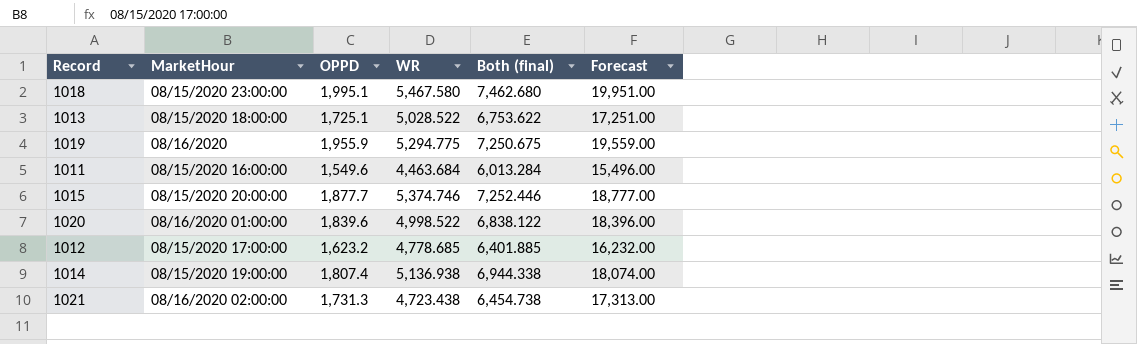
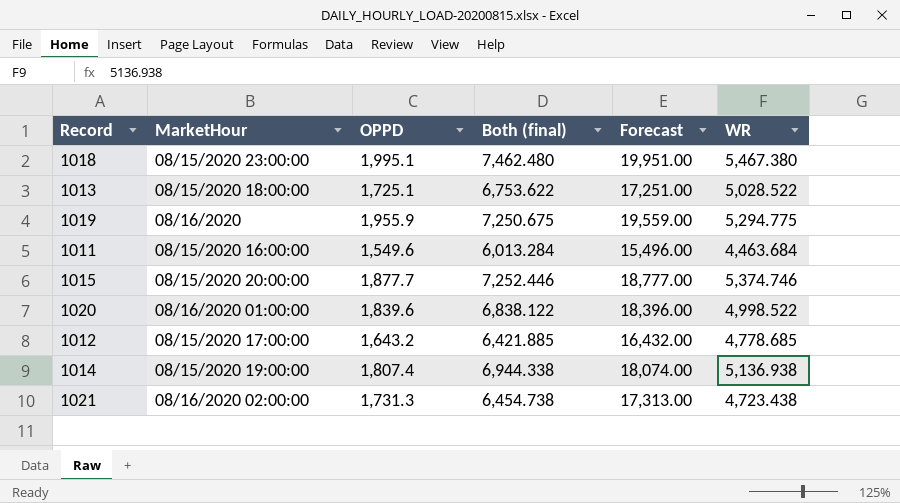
column WR | position: 4 -> 6
1018 | Both (final): 7,462.680 -> 7,462.480
1018 | WR: 5,467.580 -> 5,467.380
1012 | OPPD: 1,623.2 -> 1,643.2
1012 | Both (final): 6,401.885 -> 6,421.885
1012 | Forecast: 16,232.00 -> 16,432.00

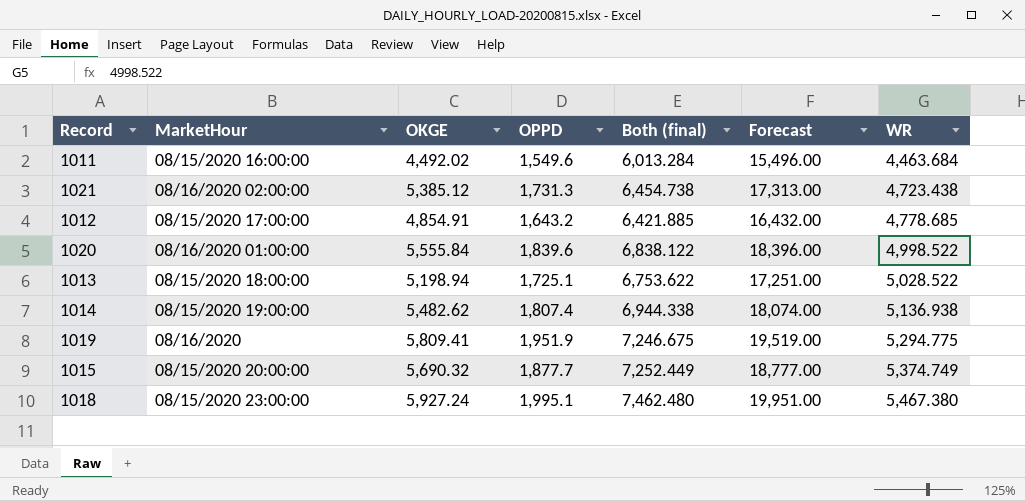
row order: none -> WR ascending
column OKGE | position: none -> 3
1019 | OPPD: 1,955.9 -> 1,951.9
1019 | Both (final): 7,250.675 -> 7,246.675
1019 | Forecast: 19,559.00 -> 19,519.00
1015 | Both (final): 7,252.446 -> 7,252.449
1015 | WR: 5,374.746 -> 5,374.749

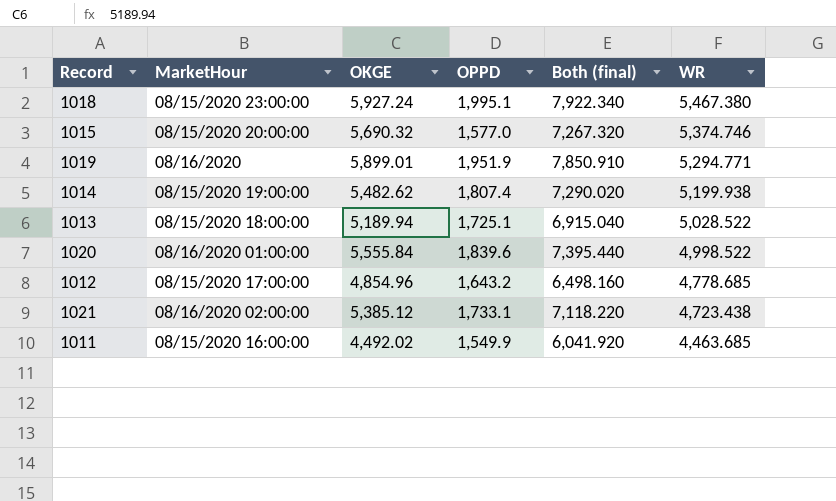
row order: WR ascending -> WR descending
column Forecast | formula: [OPPD] * 10 -> none
column Both (final) | formula: [OPPD] + [WR] -> [OKGE] + [OPPD]
1015 | OPPD: 1,877.7 -> 1,577.0
1015 | WR: 5,374.749 -> 5,374.746
1019 | OKGE: 5,809.41 -> 5,899.01
1019 | WR: 5,294.775 -> 5,294.771
1014 | WR: 5,136.938 -> 5,199.938
1013 | OKGE: 5,198.94 -> 5,189.94
1012 | OKGE: 4,854.91 -> 4,854.96
1021 | OPPD: 1,731.3 -> 1,733.1
1011 | OPPD: 1,549.6 -> 1,549.9
1011 | WR: 4,463.684 -> 4,463.685

